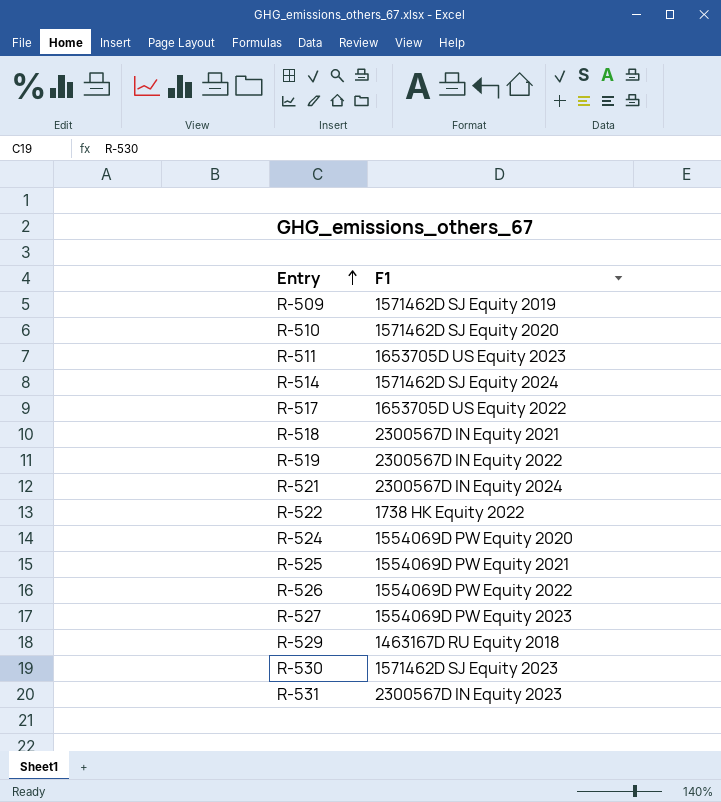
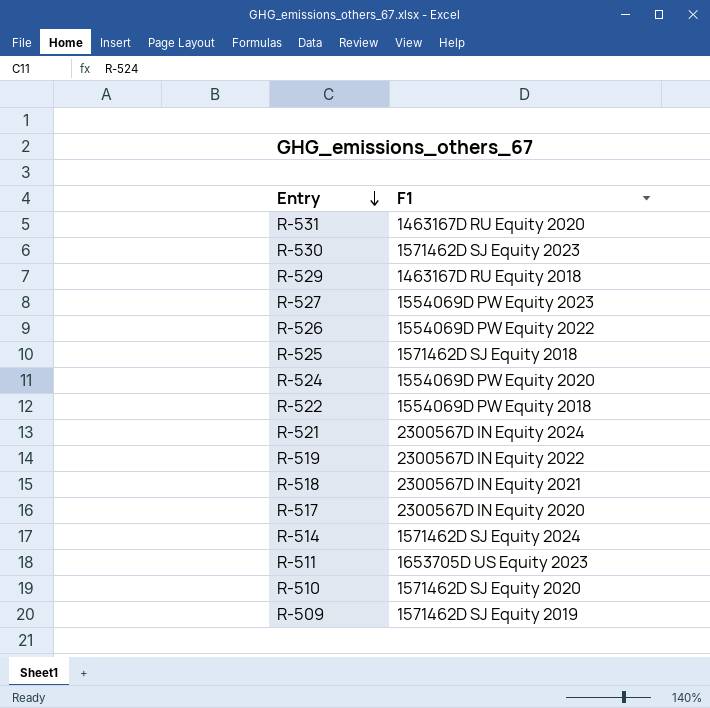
row order: Entry ascending -> Entry descending
R-531 | F1: 2300567D IN Equity 2023 -> 1463167D RU Equity 2020
R-525 | F1: 1554069D PW Equity 2021 -> 1571462D SJ Equity 2018
R-522 | F1: 1738 HK Equity 2022 -> 1554069D PW Equity 2018
R-517 | F1: 1653705D US Equity 2022 -> 2300567D IN Equity 2020

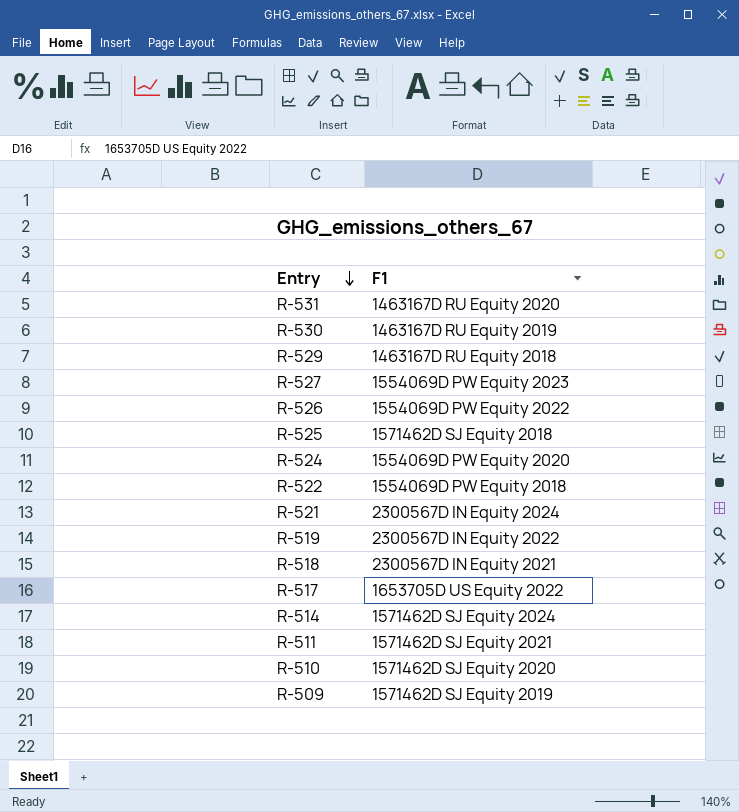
R-530 | F1: 1571462D SJ Equity 2023 -> 1463167D RU Equity 2019
R-517 | F1: 2300567D IN Equity 2020 -> 1653705D US Equity 2022
R-511 | F1: 1653705D US Equity 2023 -> 1571462D SJ Equity 2021

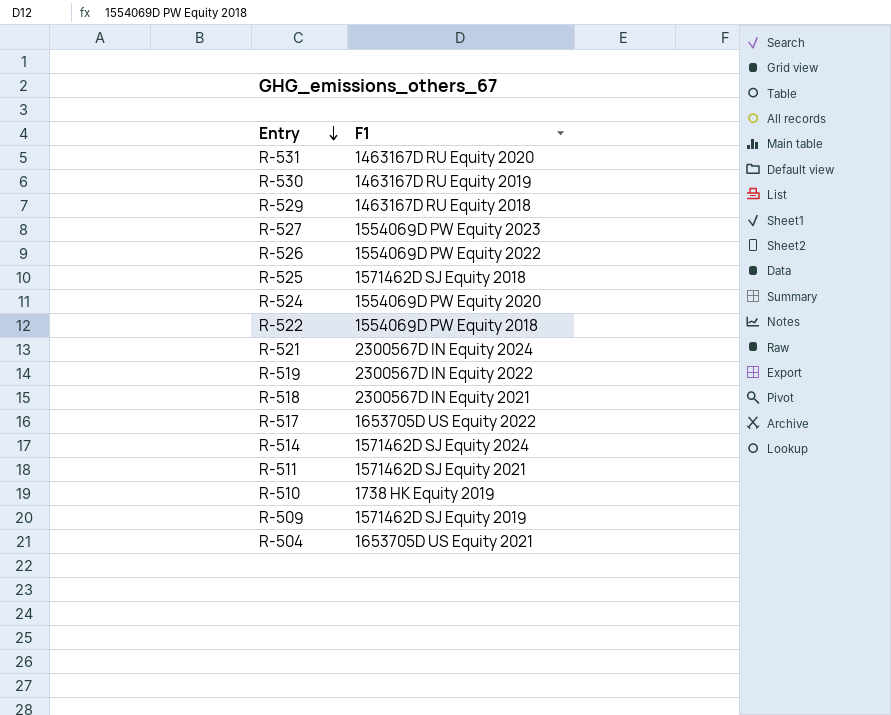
R-510 | F1: 1571462D SJ Equity 2020 -> 1738 HK Equity 2019
row R-504: none -> 1653705D US Equity 2021

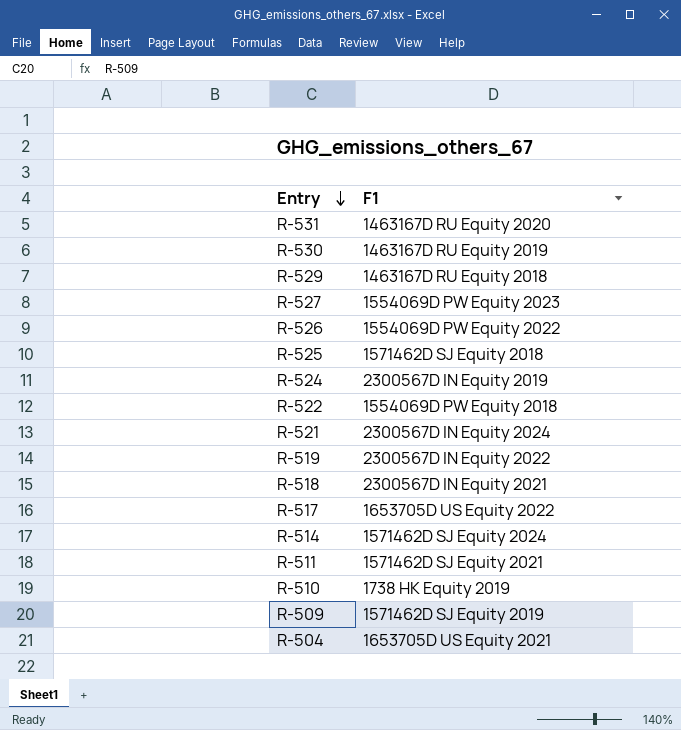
R-524 | F1: 1554069D PW Equity 2020 -> 2300567D IN Equity 2019

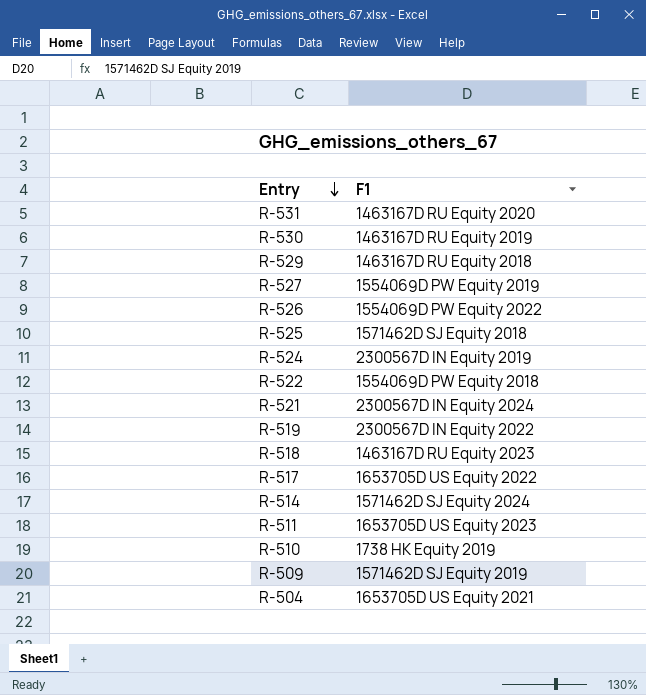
R-527 | F1: 1554069D PW Equity 2023 -> 1554069D PW Equity 2019
R-518 | F1: 2300567D IN Equity 2021 -> 1463167D RU Equity 2023
R-511 | F1: 1571462D SJ Equity 2021 -> 1653705D US Equity 2023

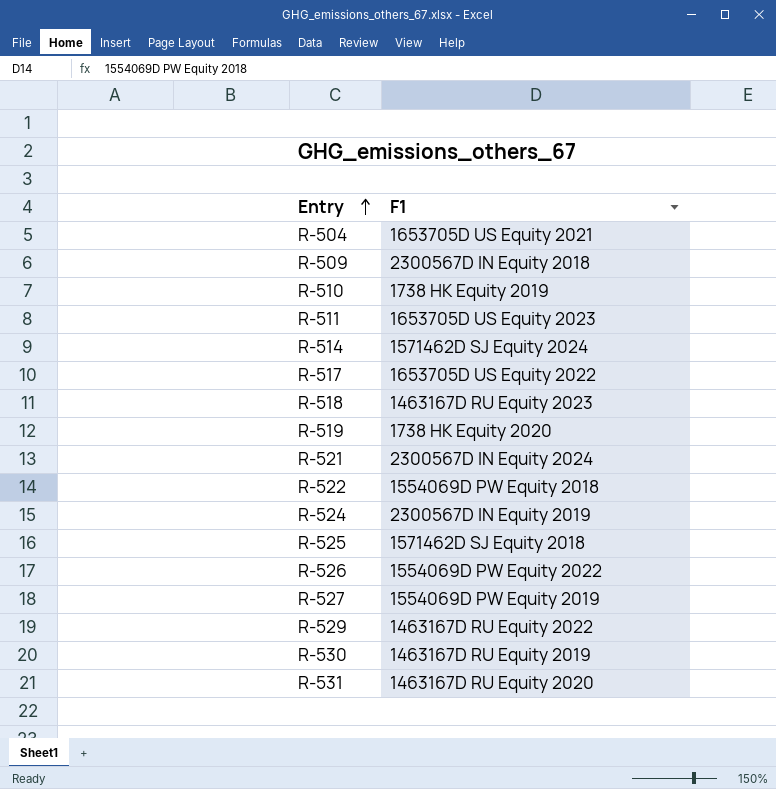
row order: Entry descending -> Entry ascending
R-509 | F1: 1571462D SJ Equity 2019 -> 2300567D IN Equity 2018
R-519 | F1: 2300567D IN Equity 2022 -> 1738 HK Equity 2020
R-529 | F1: 1463167D RU Equity 2018 -> 1463167D RU Equity 2022

